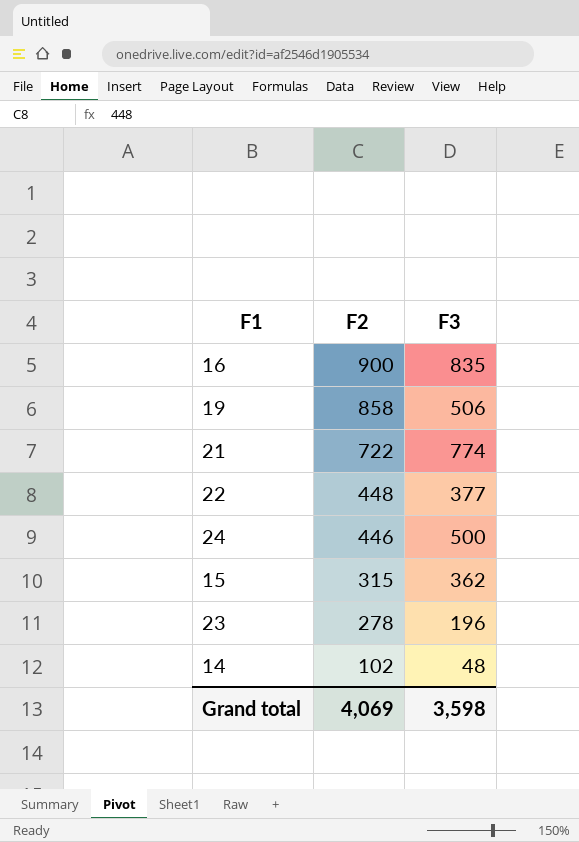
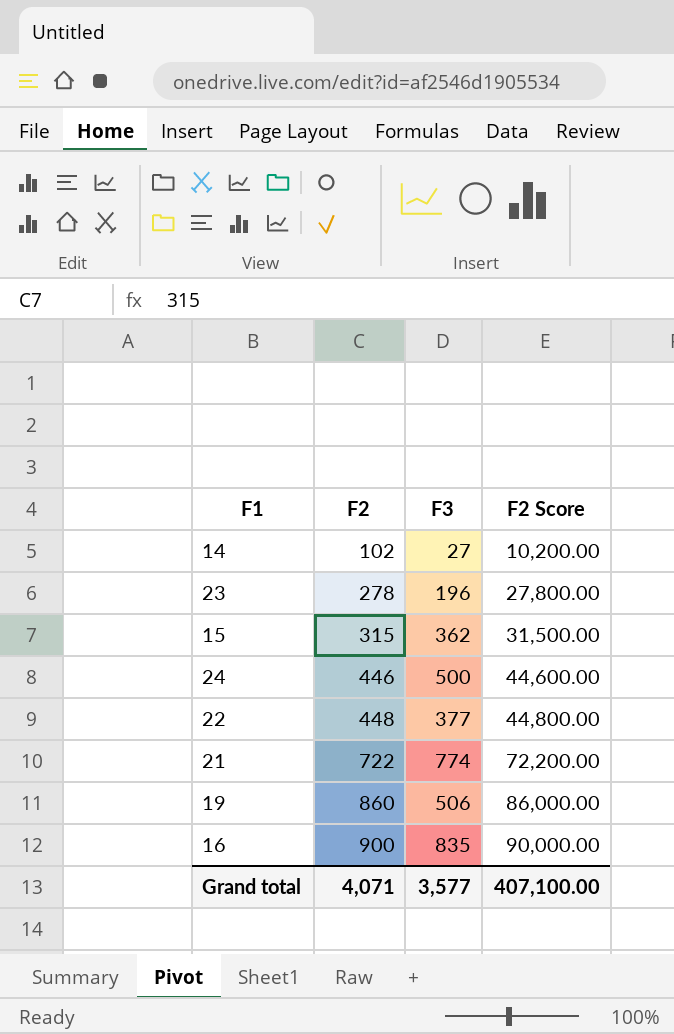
row order: F2 descending -> F2 ascending
column F2 Score | formula: none -> [F2] * 100
14 | F3: 48 -> 27
19 | F2: 858 -> 860
Grand total | F2: 4,069 -> 4,071
Grand total | F3: 3,598 -> 3,577

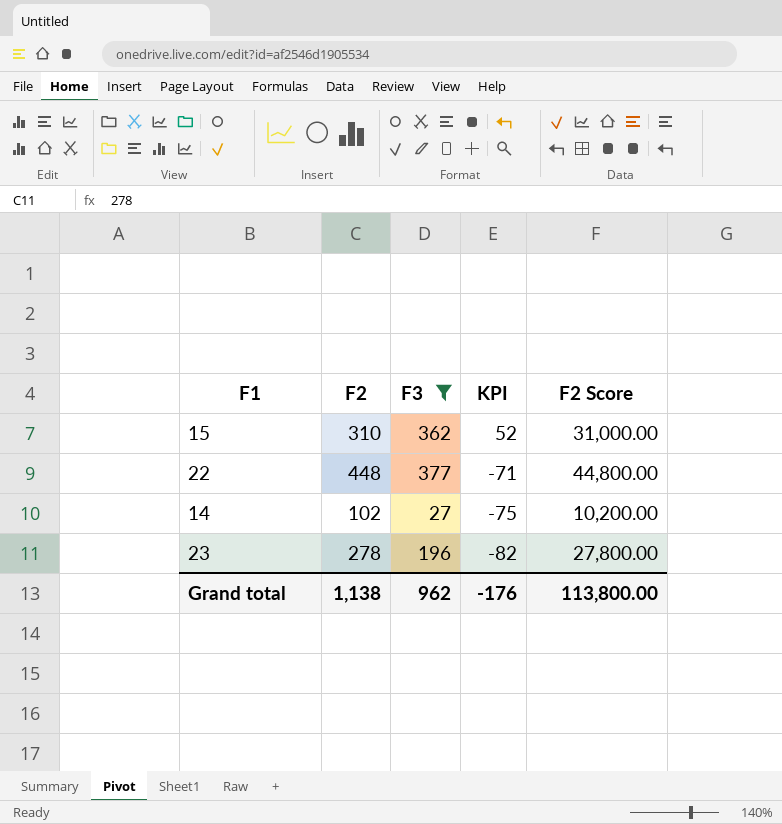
filter: none -> F3 <= 377
row order: F2 ascending -> KPI descending
column KPI | formula: none -> [F3] - [F2]
15 | F2: 315 -> 310
15 | F2 Score: 31,500.00 -> 31,000.00
Grand total | F2: 4,071 -> 1,138
Grand total | F3: 3,577 -> 962
Grand total | F2 Score: 407,100.00 -> 113,800.00

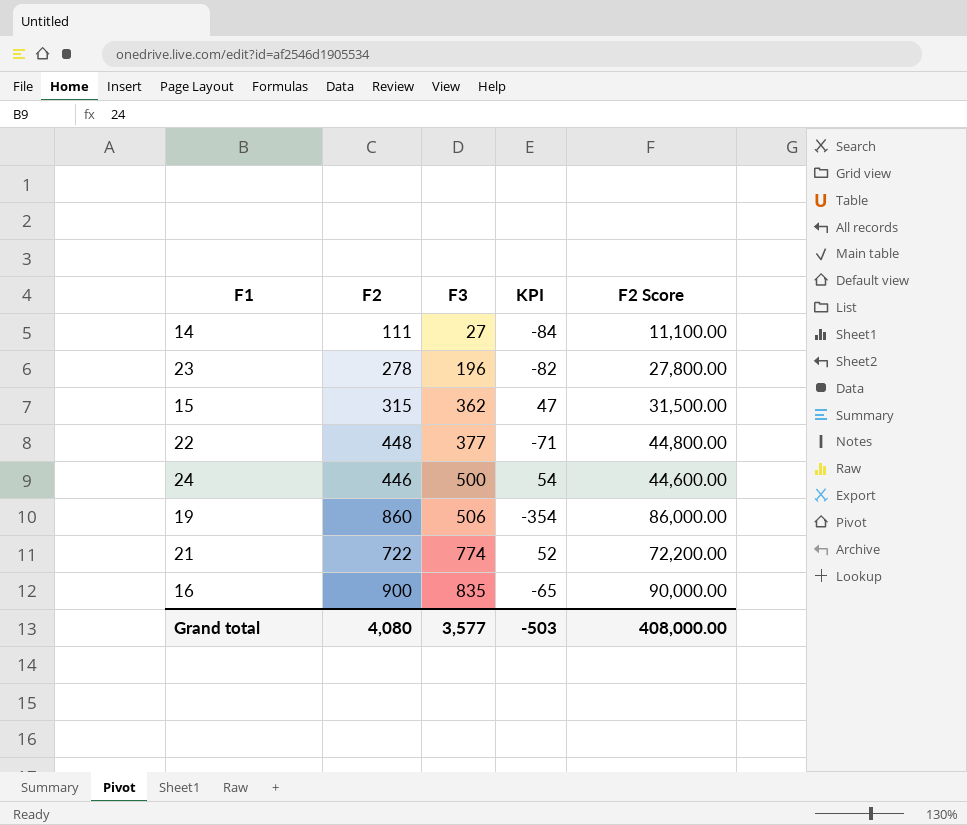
filter: F3 <= 377 -> none
row order: KPI descending -> F3 ascending
14 | F2: 102 -> 111
14 | KPI: -75 -> -84
14 | F2 Score: 10,200.00 -> 11,100.00
15 | F2: 310 -> 315
15 | KPI: 52 -> 47
15 | F2 Score: 31,000.00 -> 31,500.00
Grand total | F2: 1,138 -> 4,080
Grand total | F3: 962 -> 3,577
Grand total | KPI: -176 -> -503
Grand total | F2 Score: 113,800.00 -> 408,000.00

